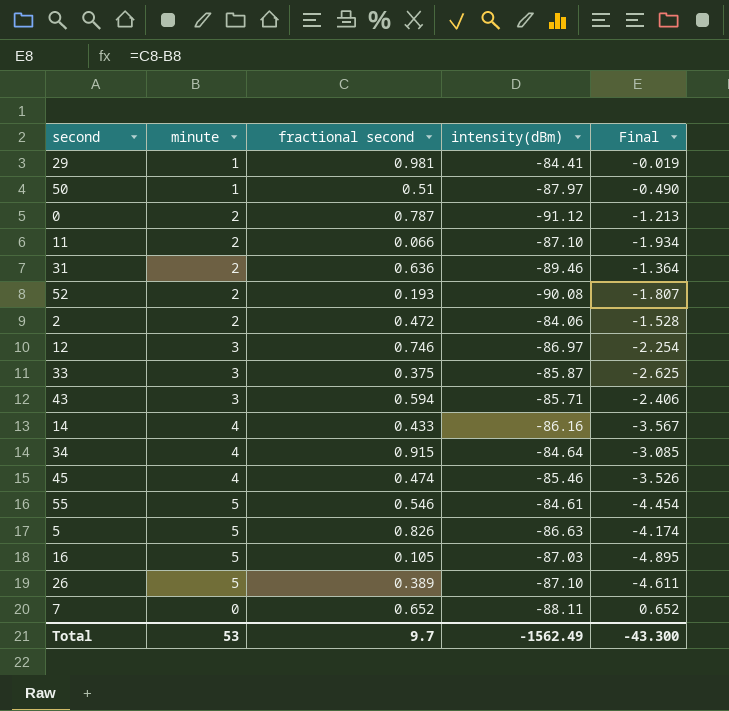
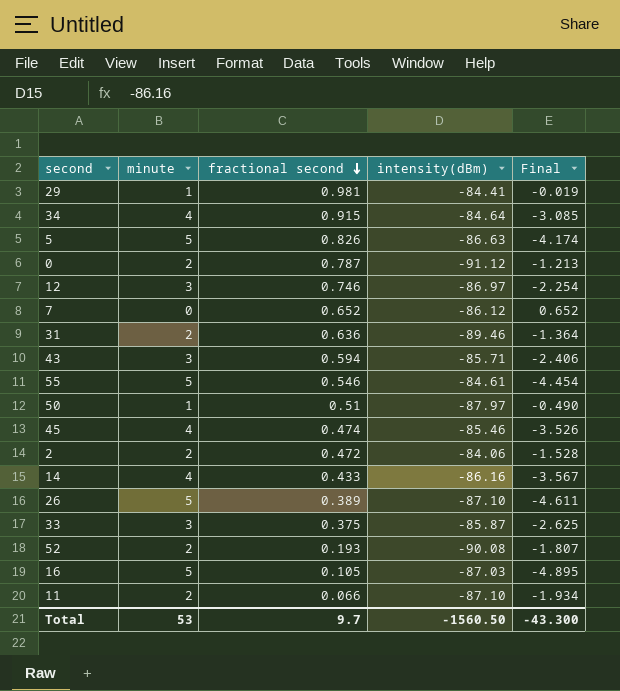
row order: none -> fractional second descending
7 | intensity(dBm): -88.11 -> -86.12
Total | intensity(dBm): -1562.49 -> -1560.50

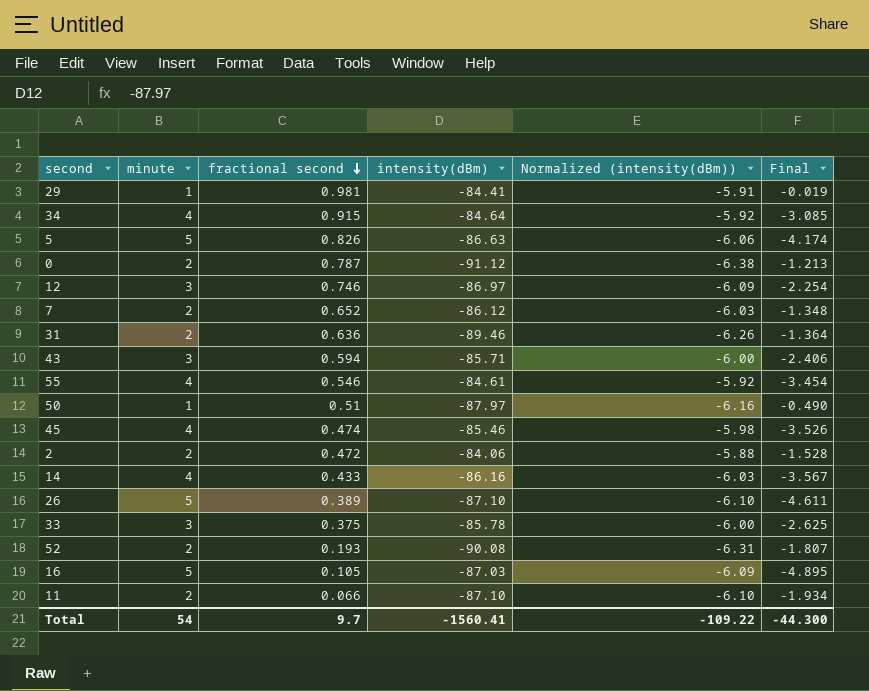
column Normalized (intensity(dBm)) | formula: none -> [intensity(dBm)] * 0.07
7 | minute: 0 -> 2
7 | Final: 0.652 -> -1.348
55 | minute: 5 -> 4
55 | Final: -4.454 -> -3.454
33 | intensity(dBm): -85.87 -> -85.78
Total | minute: 53 -> 54
Total | intensity(dBm): -1560.50 -> -1560.41
Total | Final: -43.300 -> -44.300

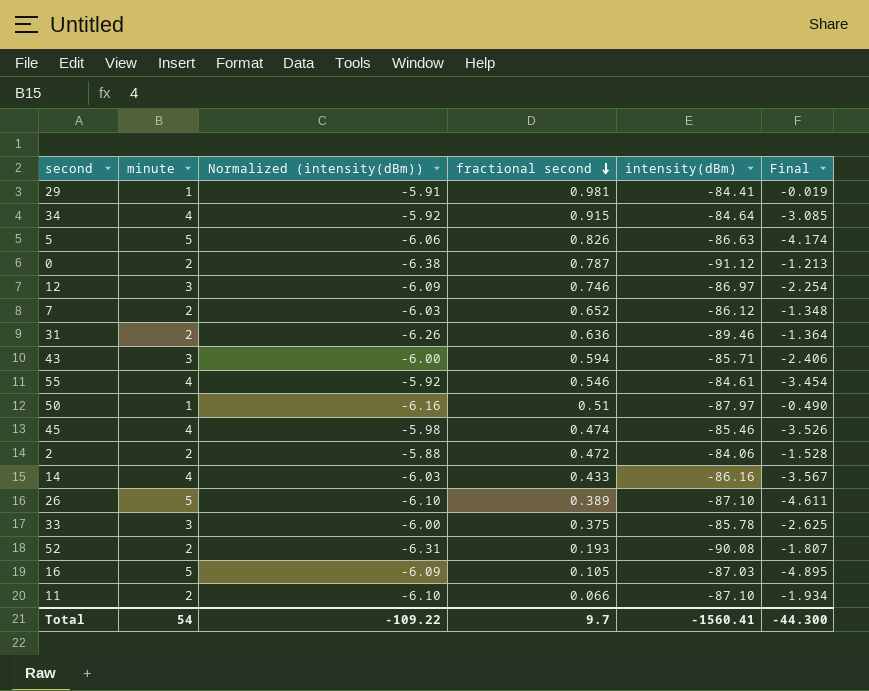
column Normalized (intensity(dBm)) | position: 5 -> 3

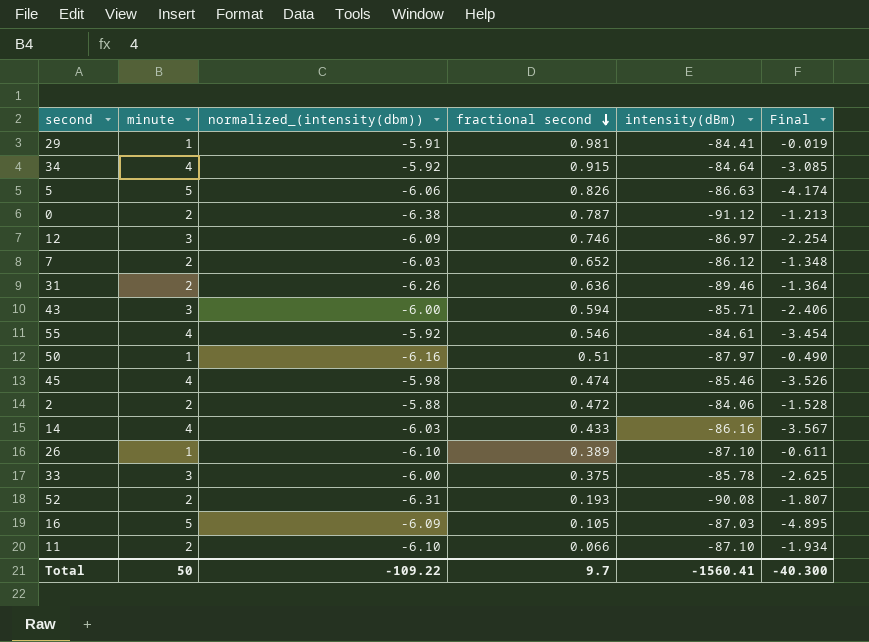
column name: Normalized (intensity(dBm)) -> normalized_(intensity(dbm))
26 | minute: 5 -> 1
26 | Final: -4.611 -> -0.611
Total | minute: 54 -> 50
Total | Final: -44.300 -> -40.300

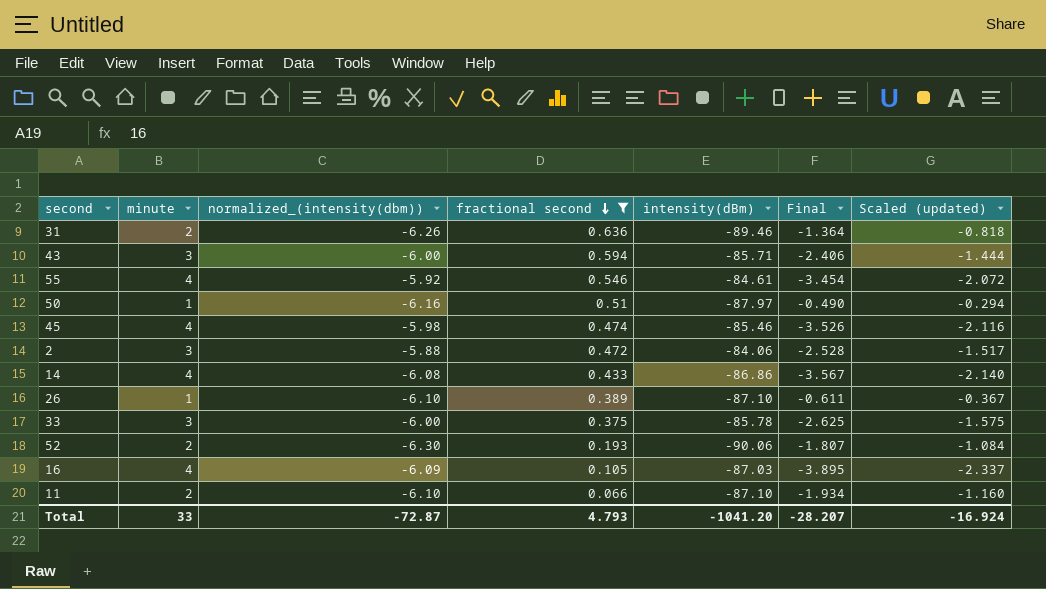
filter: none -> fractional second <= 0.636
column Scaled (updated) | formula: none -> [Final] * 0.6
2 | minute: 2 -> 3
2 | Final: -1.528 -> -2.528
14 | normalized_(intensity(dbm)): -6.03 -> -6.08
14 | intensity(dBm): -86.16 -> -86.86
52 | normalized_(intensity(dbm)): -6.31 -> -6.30
52 | intensity(dBm): -90.08 -> -90.06
16 | minute: 5 -> 4
16 | Final: -4.895 -> -3.895
Total | minute: 50 -> 33
Total | normalized_(intensity(dbm)): -109.22 -> -72.87
Total | fractional second: 9.7 -> 4.793
Total | intensity(dBm): -1560.41 -> -1041.20
Total | Final: -40.300 -> -28.207

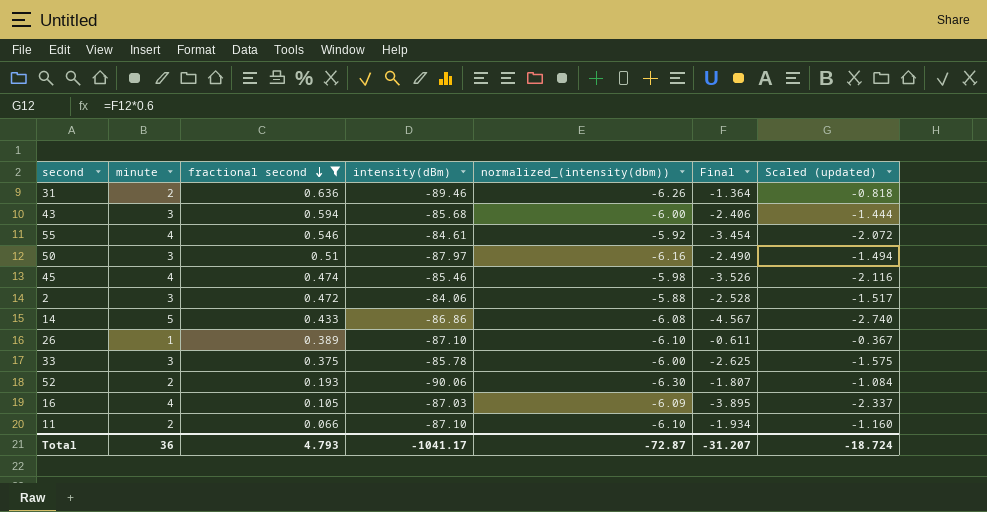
column normalized_(intensity(dbm)) | position: 3 -> 5
43 | intensity(dBm): -85.71 -> -85.68
50 | minute: 1 -> 3
50 | Final: -0.490 -> -2.490
50 | Scaled (updated): -0.294 -> -1.494
14 | minute: 4 -> 5
14 | Final: -3.567 -> -4.567
14 | Scaled (updated): -2.140 -> -2.740
Total | minute: 33 -> 36
Total | intensity(dBm): -1041.20 -> -1041.17
Total | Final: -28.207 -> -31.207
Total | Scaled (updated): -16.924 -> -18.724

